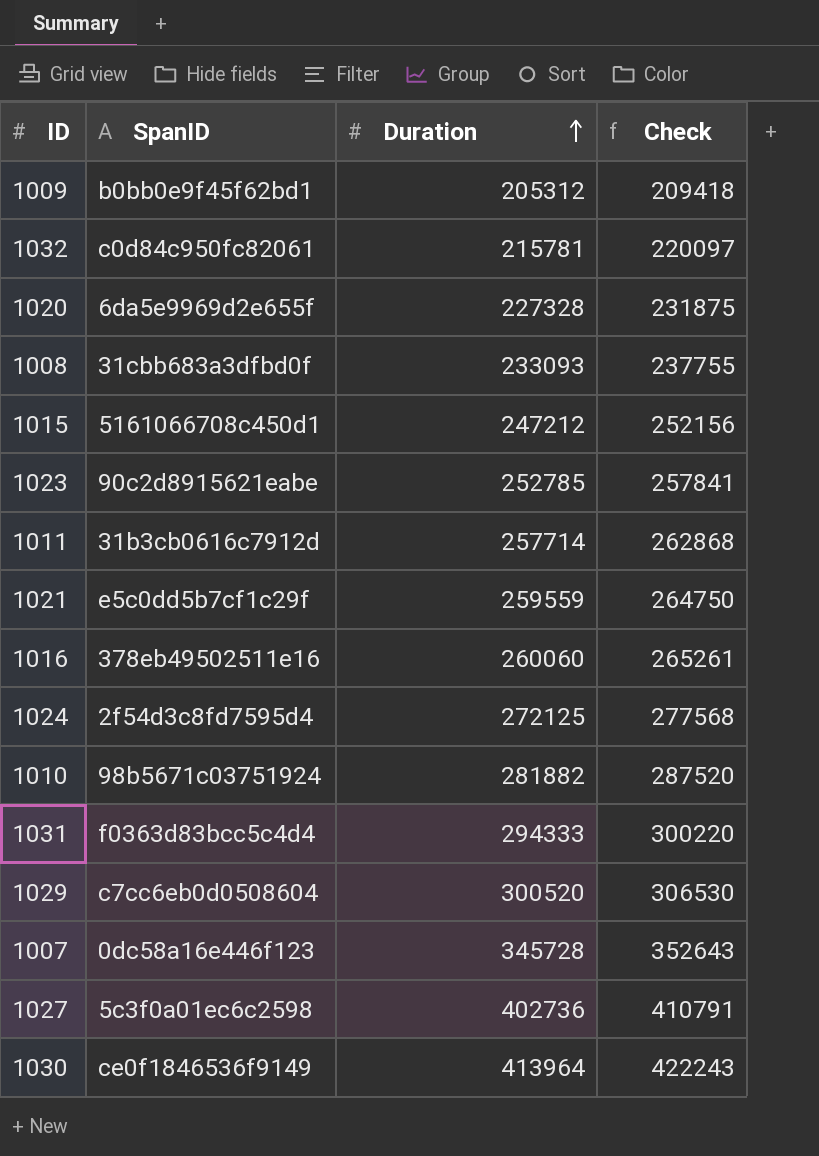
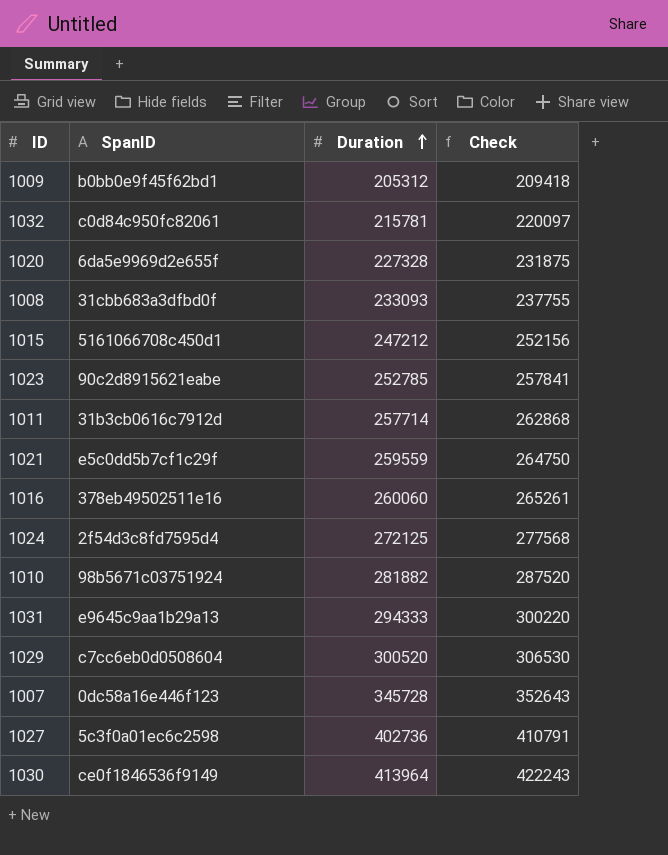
1031 | SpanID: f0363d83bcc5c4d4 -> e9645c9aa1b29a13

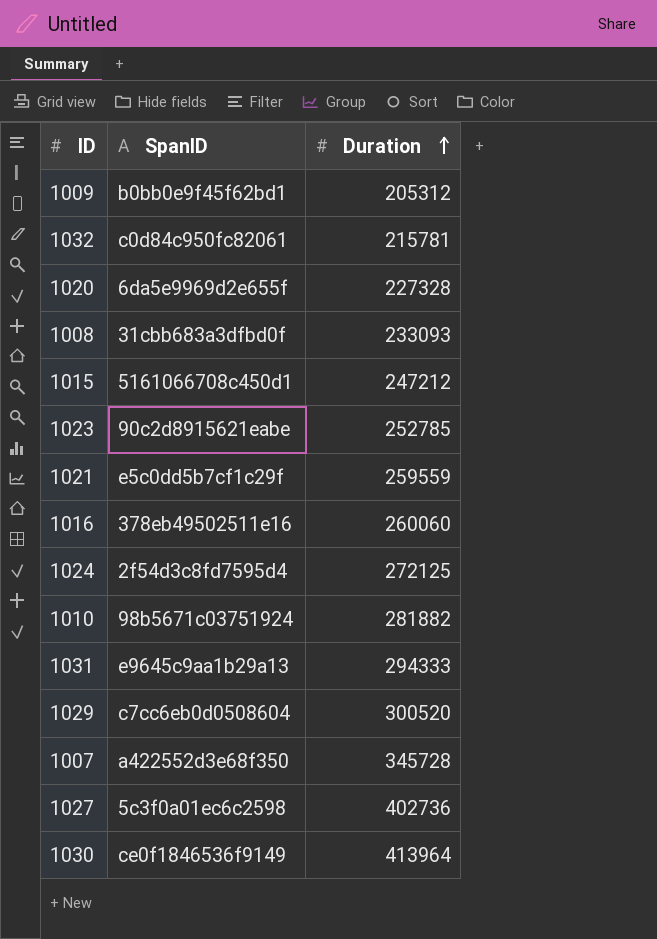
column Check | formula: [Duration] * 1.02 -> none
row 1011: 31b3cb0616c7912d | 257714 | 262868 -> none
1007 | SpanID: 0dc58a16e446f123 -> a422552d3e68f350

